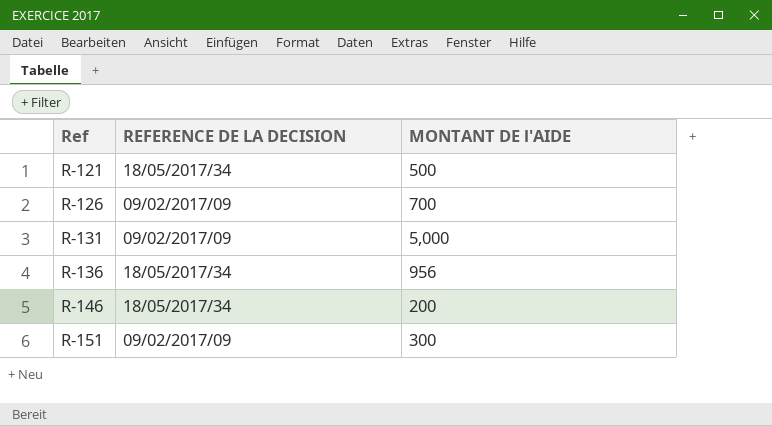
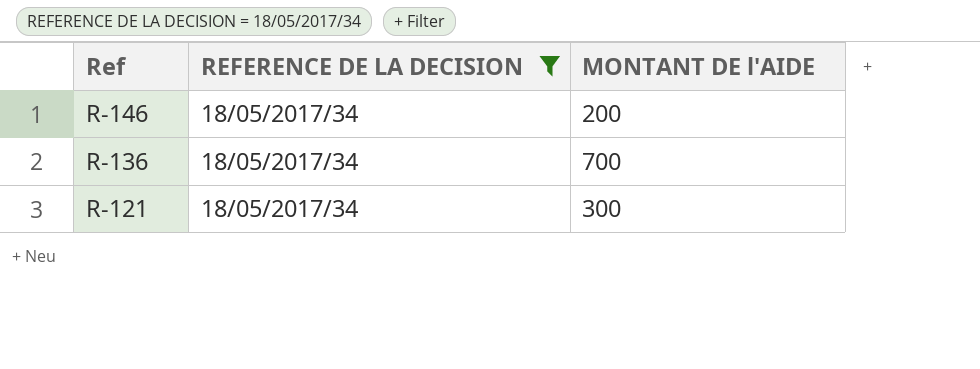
filter: none -> REFERENCE DE LA DECISION = 18/05/2017/34
row order: Ref ascending -> Ref descending
R-136 | MONTANT DE l'AIDE: 956 -> 700
R-121 | MONTANT DE l'AIDE: 500 -> 300

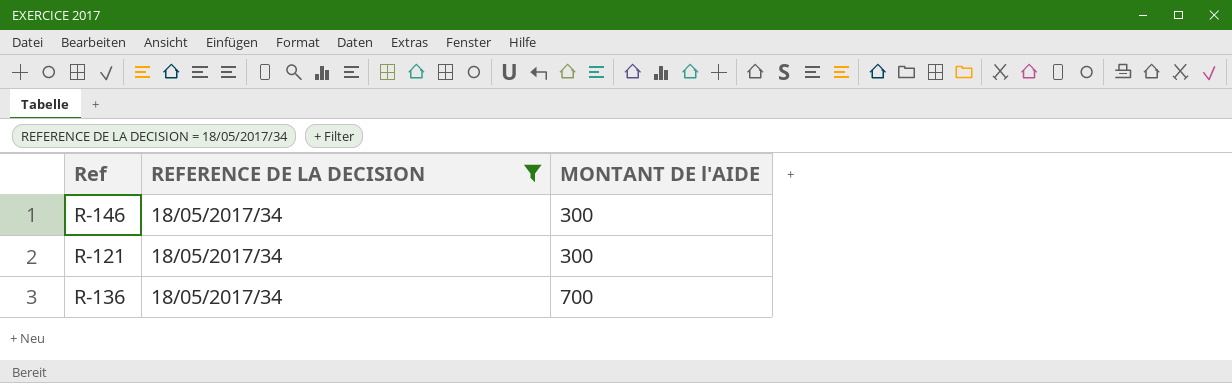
row order: Ref descending -> MONTANT DE l'AIDE ascending
R-146 | MONTANT DE l'AIDE: 200 -> 300

